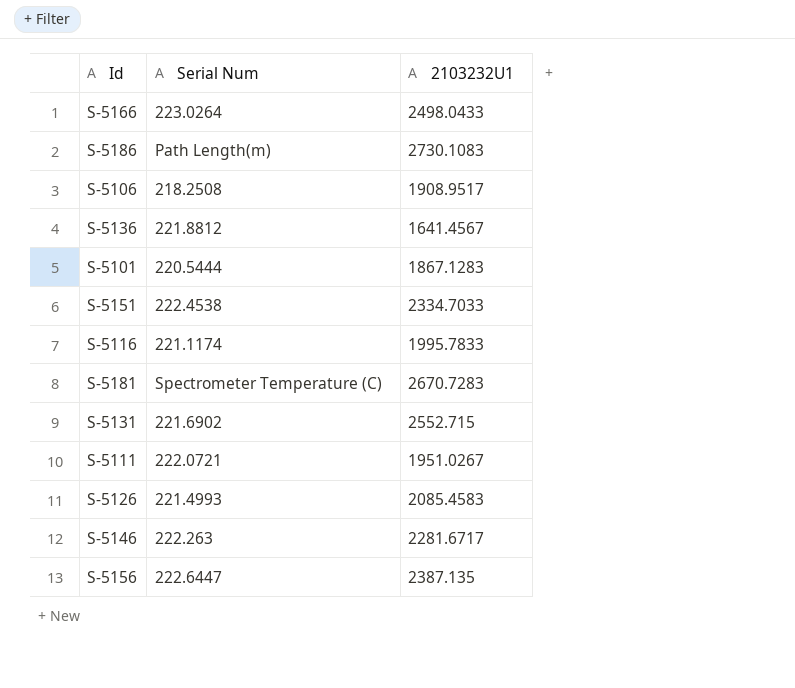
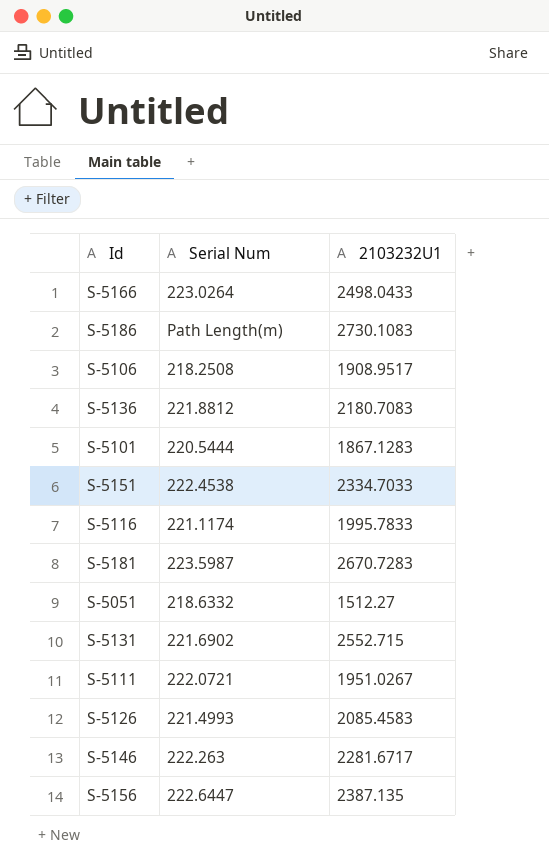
S-5136 | 2103232U1: 1641.4567 -> 2180.7083
S-5181 | Serial Num: Spectrometer Temperature (C) -> 223.5987
row S-5051: none -> 218.6332 | 1512.27

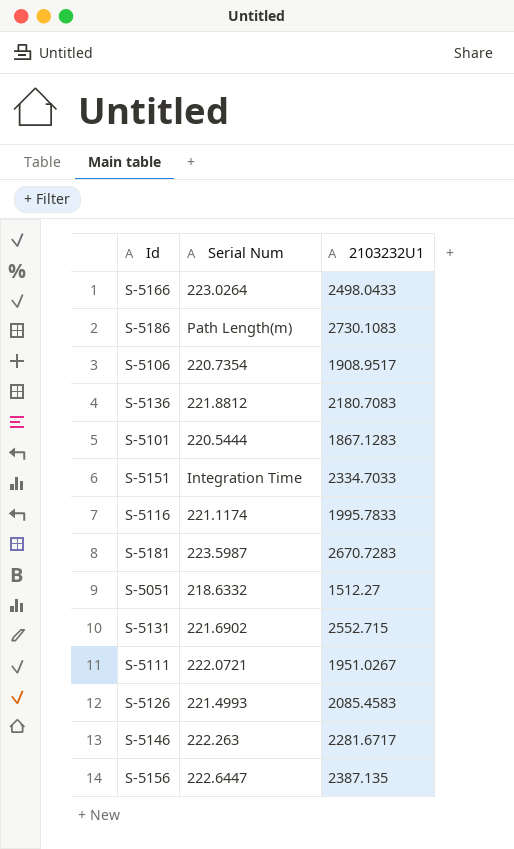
S-5106 | Serial Num: 218.2508 -> 220.7354
S-5151 | Serial Num: 222.4538 -> Integration Time

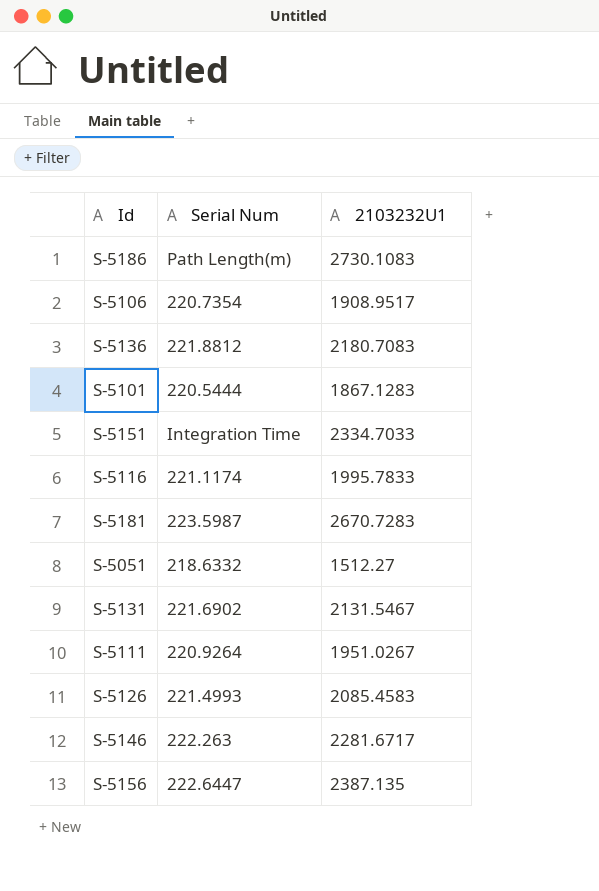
row S-5166: 223.0264 | 2498.0433 -> none
S-5131 | 2103232U1: 2552.715 -> 2131.5467
S-5111 | Serial Num: 222.0721 -> 220.9264

